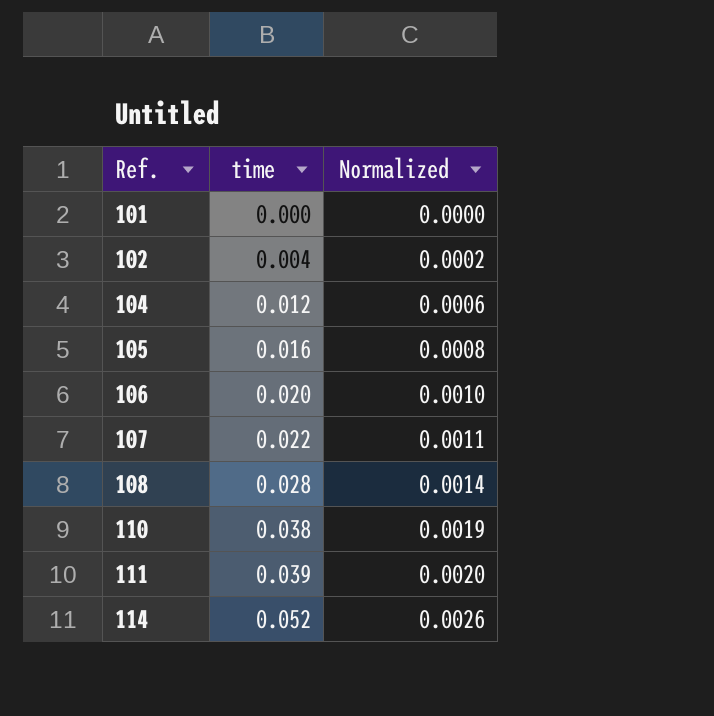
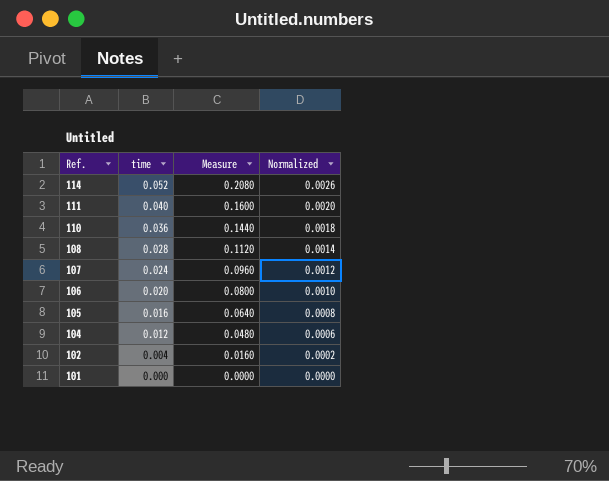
row order: Ref. ascending -> Ref. descending
column Measure | formula: none -> [time] * 4
111 | time: 0.039 -> 0.040
110 | time: 0.038 -> 0.036
110 | Normalized: 0.0019 -> 0.0018
107 | time: 0.022 -> 0.024
107 | Normalized: 0.0011 -> 0.0012

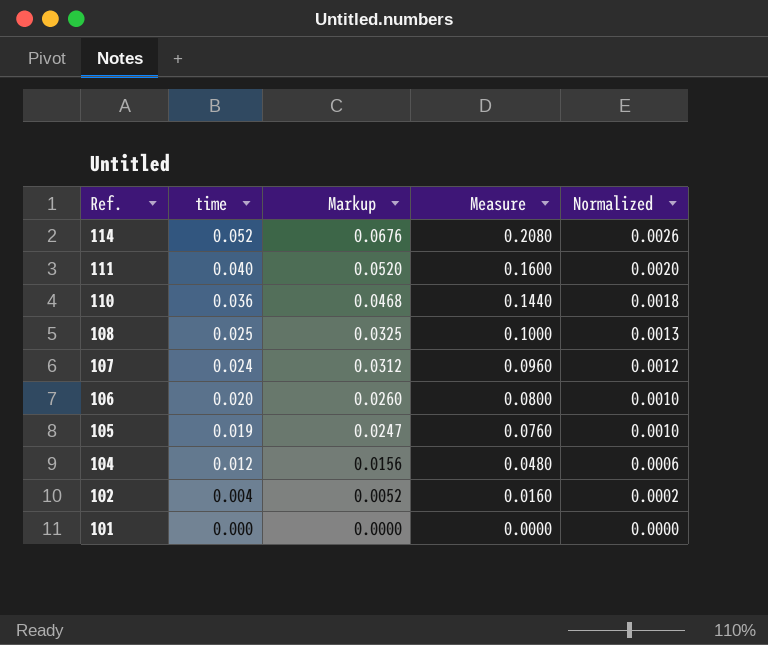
column Markup | formula: none -> [time] * 1.3
108 | time: 0.028 -> 0.025
108 | Measure: 0.1120 -> 0.1000
108 | Normalized: 0.0014 -> 0.0013
105 | time: 0.016 -> 0.019
105 | Measure: 0.0640 -> 0.0760
105 | Normalized: 0.0008 -> 0.0010

